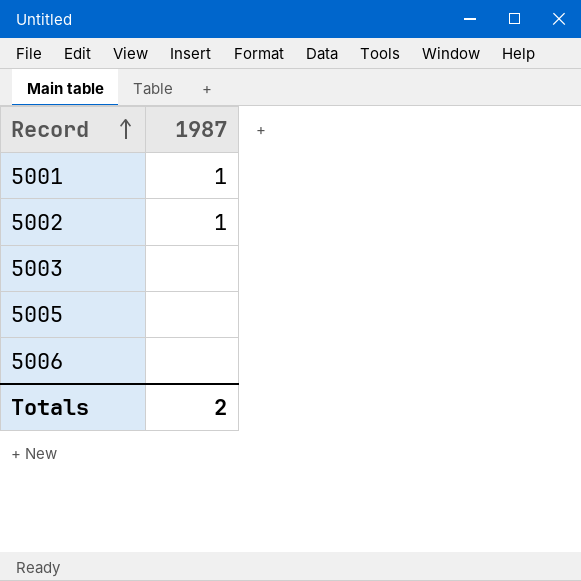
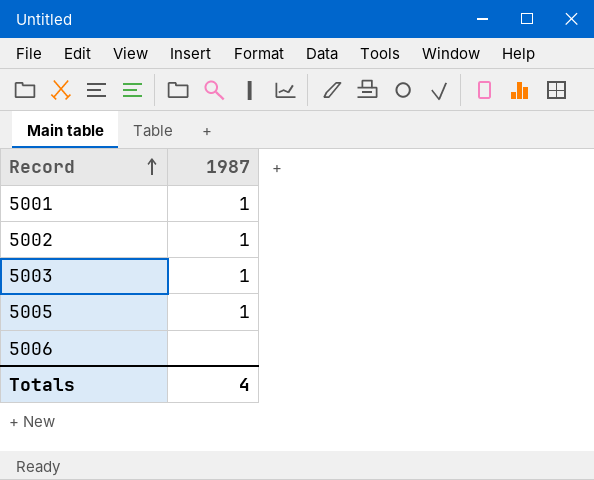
5003 | 1987: none -> 1
5005 | 1987: none -> 1
Totals | 1987: 2 -> 4

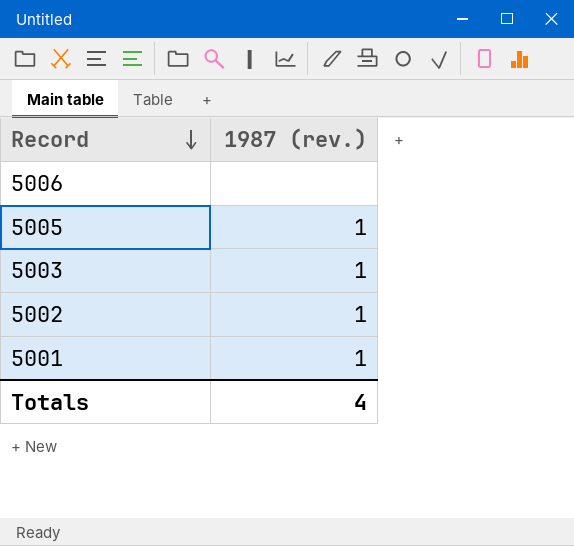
row order: Record ascending -> Record descending
column name: 1987 -> 1987 (rev.)

